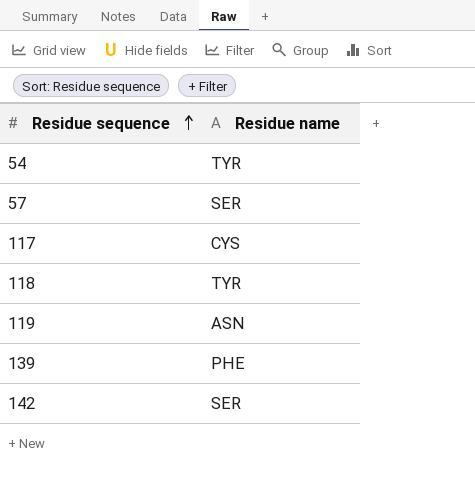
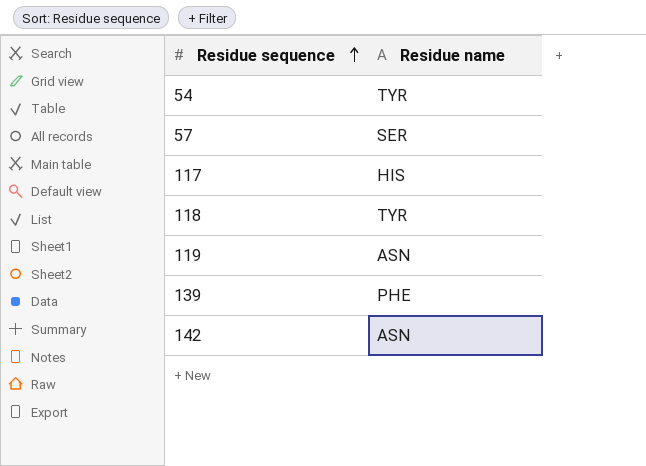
117 | Residue name: CYS -> HIS
142 | Residue name: SER -> ASN

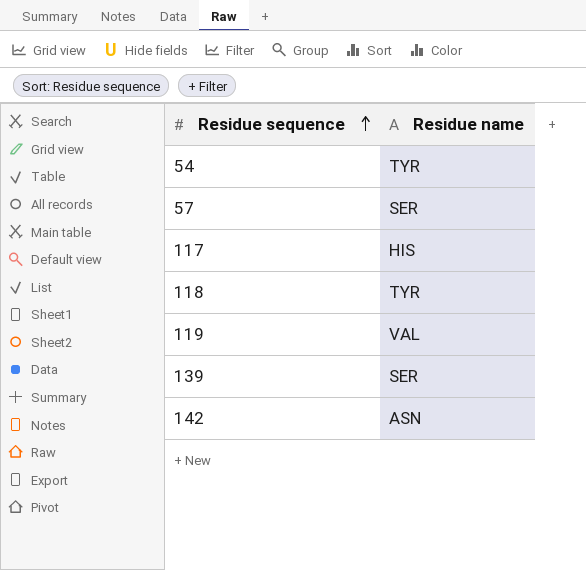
119 | Residue name: ASN -> VAL
139 | Residue name: PHE -> SER

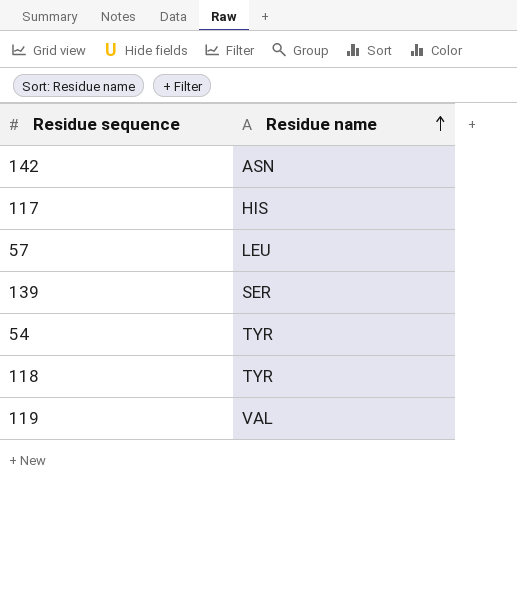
row order: Residue sequence ascending -> Residue name ascending
57 | Residue name: SER -> LEU

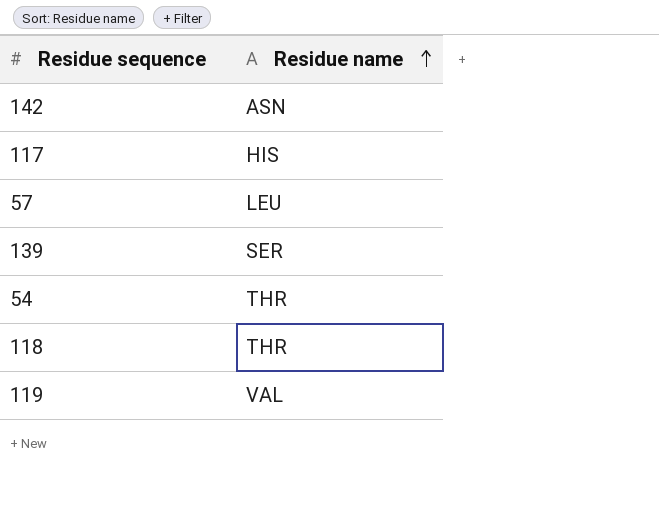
54 | Residue name: TYR -> THR
118 | Residue name: TYR -> THR

